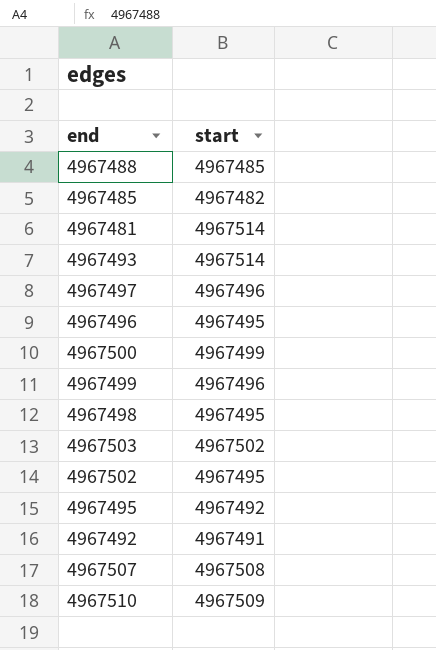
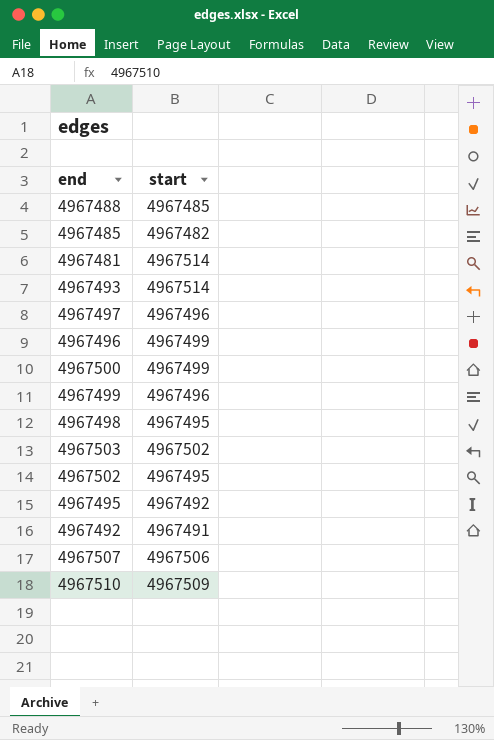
4967496 | start: 4967495 -> 4967499
4967507 | start: 4967508 -> 4967506

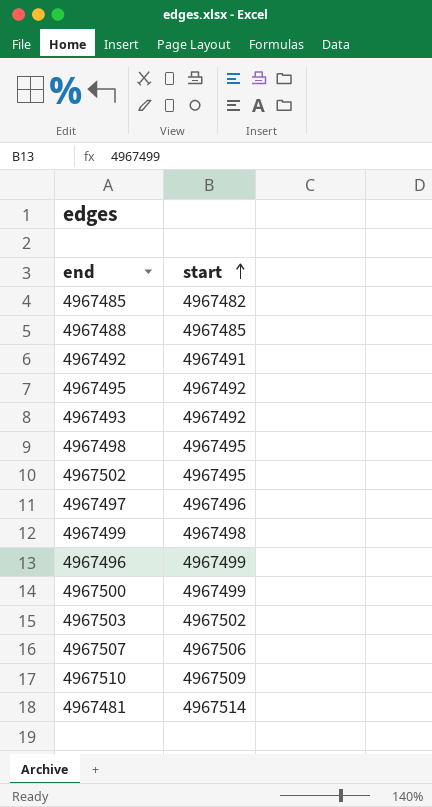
row order: none -> start ascending
4967493 | start: 4967514 -> 4967492
4967499 | start: 4967496 -> 4967498

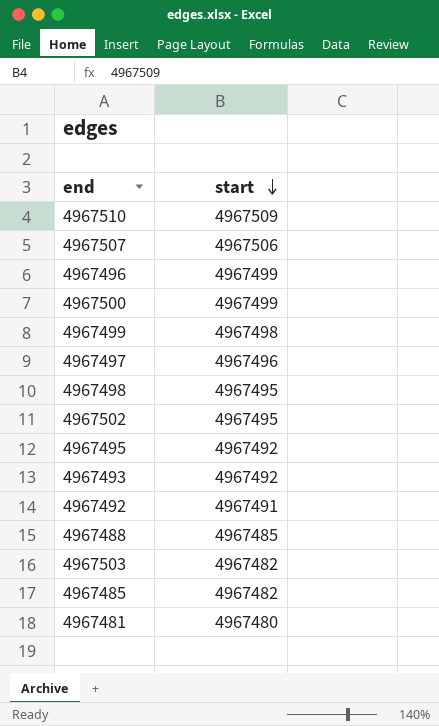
row order: start ascending -> start descending
4967503 | start: 4967502 -> 4967482
4967481 | start: 4967514 -> 4967480

